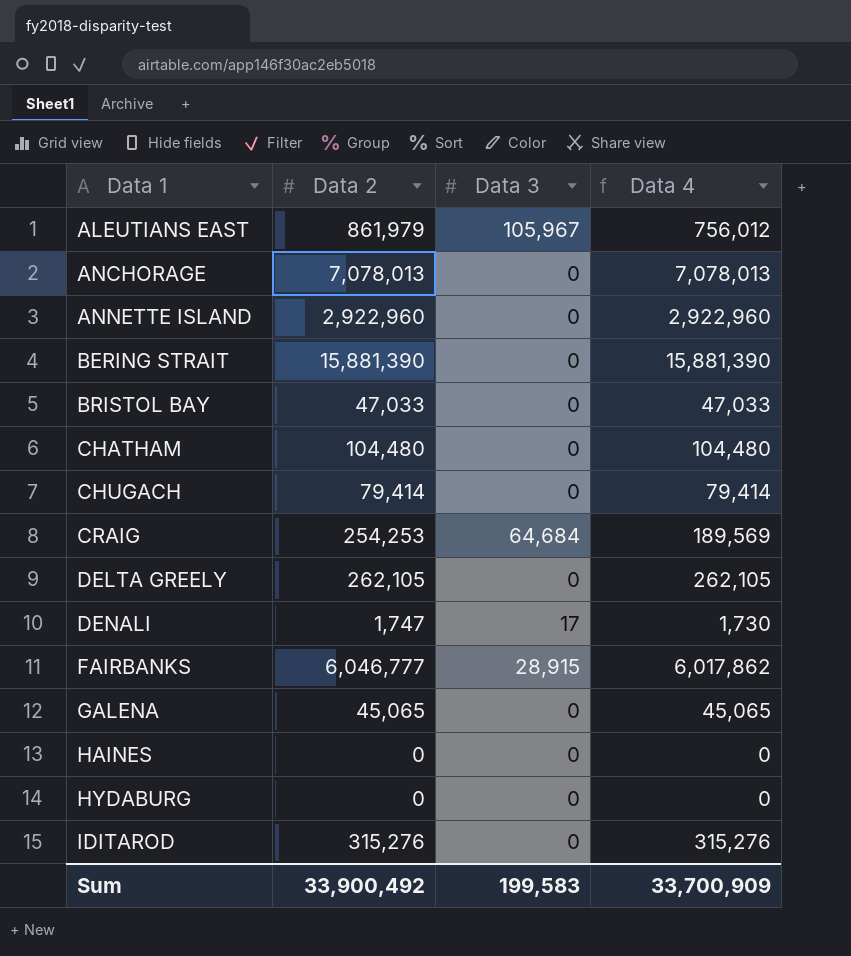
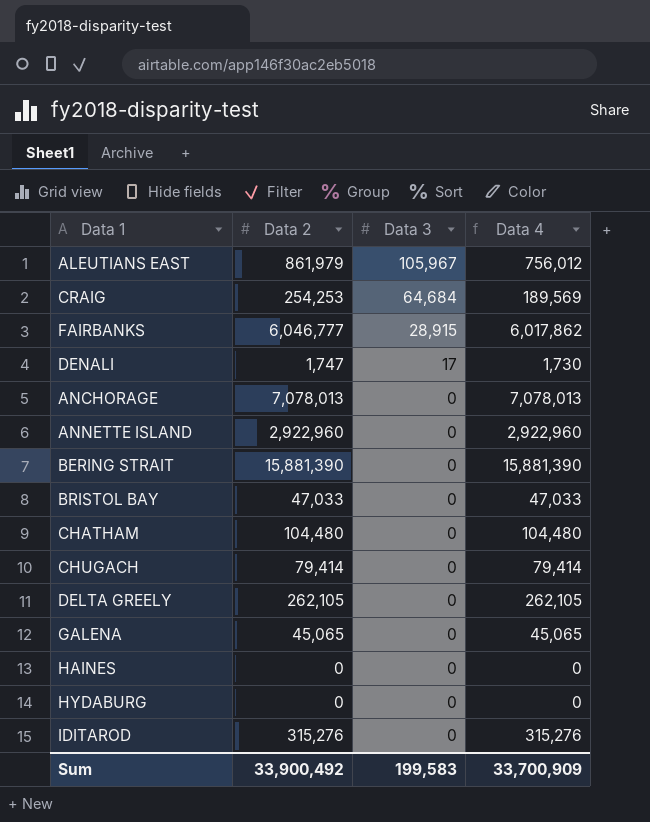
row order: Data 1 ascending -> Data 3 descending

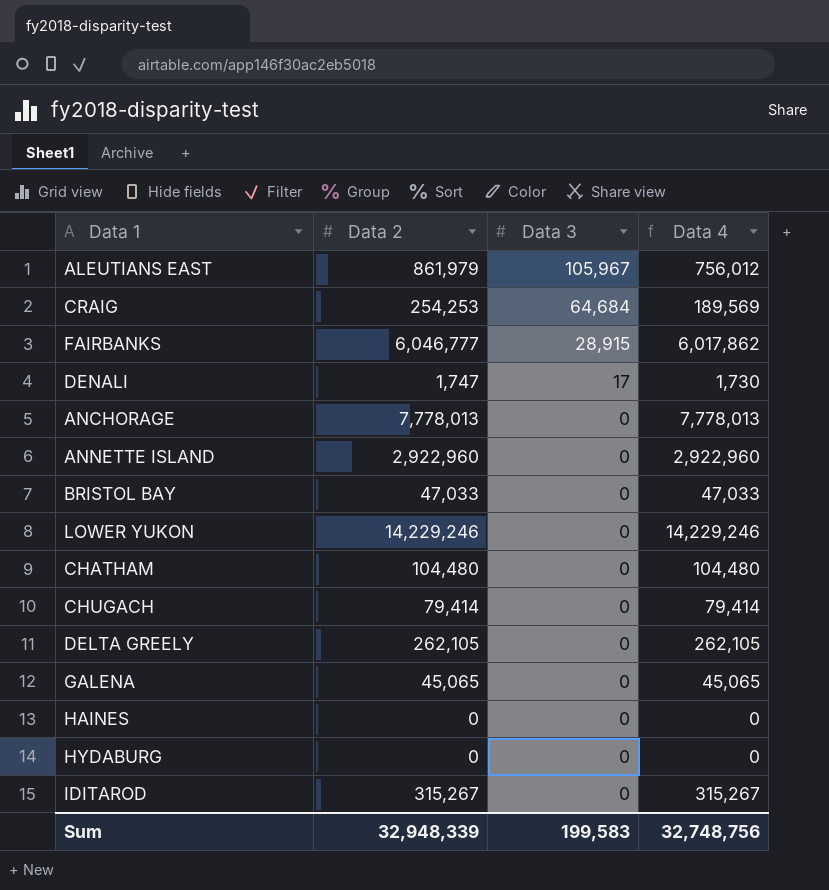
row BERING STRAIT: 15,881,390 | 0 | 15,881,390 -> none
ANCHORAGE | Data 2: 7,078,013 -> 7,778,013
ANCHORAGE | Data 4: 7,078,013 -> 7,778,013
row LOWER YUKON: none -> 14,229,246 | 0 | 14,229,246
IDITAROD | Data 2: 315,276 -> 315,267
IDITAROD | Data 4: 315,276 -> 315,267
Sum | Data 2: 33,900,492 -> 32,948,339
Sum | Data 4: 33,700,909 -> 32,748,756

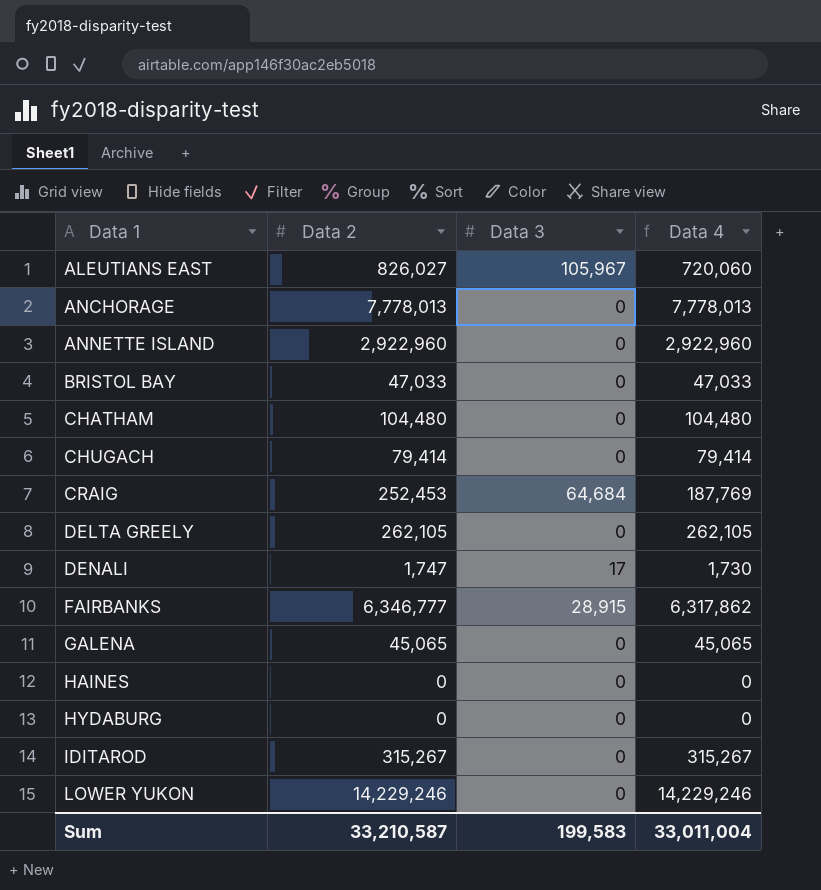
row order: Data 3 descending -> Data 1 ascending
ALEUTIANS EAST | Data 2: 861,979 -> 826,027
ALEUTIANS EAST | Data 4: 756,012 -> 720,060
CRAIG | Data 2: 254,253 -> 252,453
CRAIG | Data 4: 189,569 -> 187,769
FAIRBANKS | Data 2: 6,046,777 -> 6,346,777
FAIRBANKS | Data 4: 6,017,862 -> 6,317,862
Sum | Data 2: 32,948,339 -> 33,210,587
Sum | Data 4: 32,748,756 -> 33,011,004

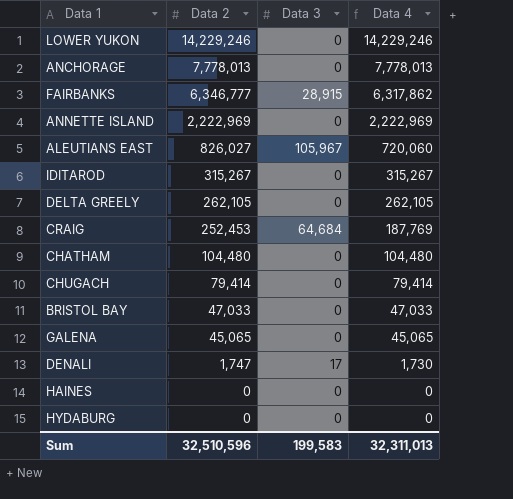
row order: Data 1 ascending -> Data 2 descending
ANNETTE ISLAND | Data 2: 2,922,960 -> 2,222,969
ANNETTE ISLAND | Data 4: 2,922,960 -> 2,222,969
Sum | Data 2: 33,210,587 -> 32,510,596
Sum | Data 4: 33,011,004 -> 32,311,013

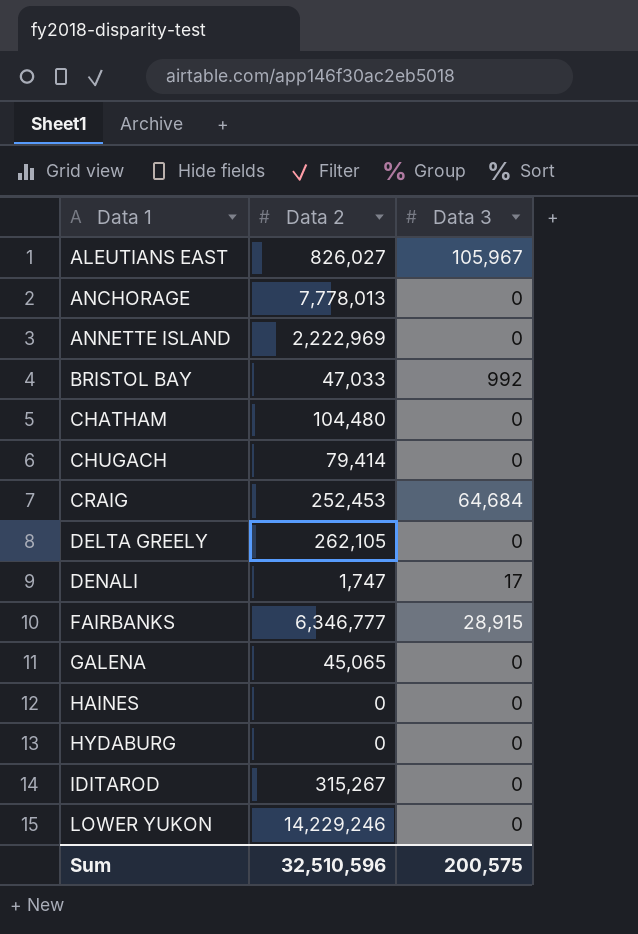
row order: Data 2 descending -> Data 1 ascending
column Data 4 | formula: [Data 2] - [Data 3] -> none
BRISTOL BAY | Data 3: 0 -> 992
Sum | Data 3: 199,583 -> 200,575

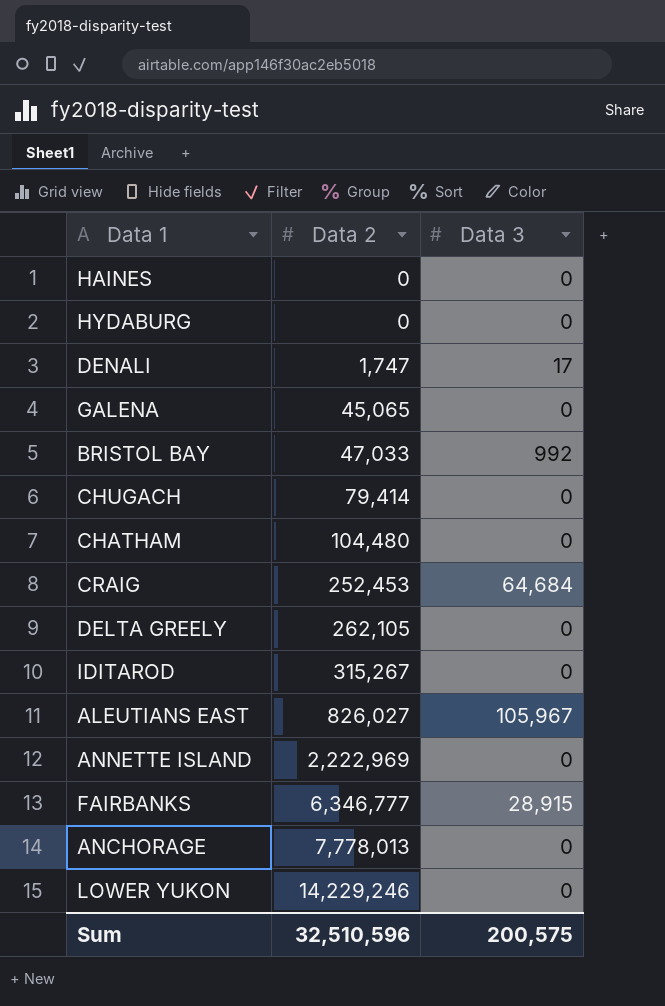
row order: Data 1 ascending -> Data 2 ascending

